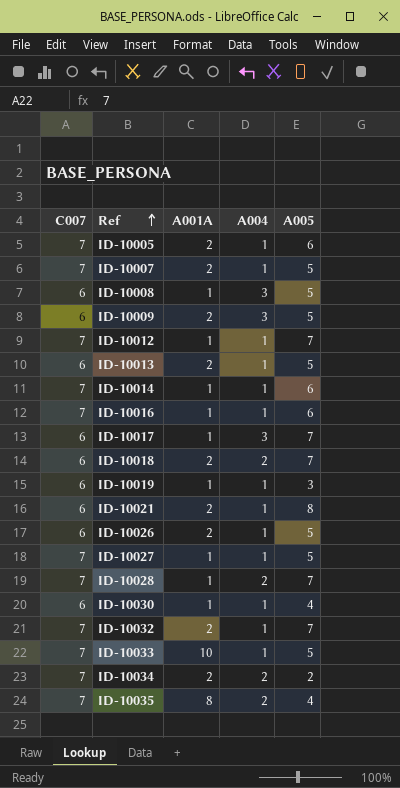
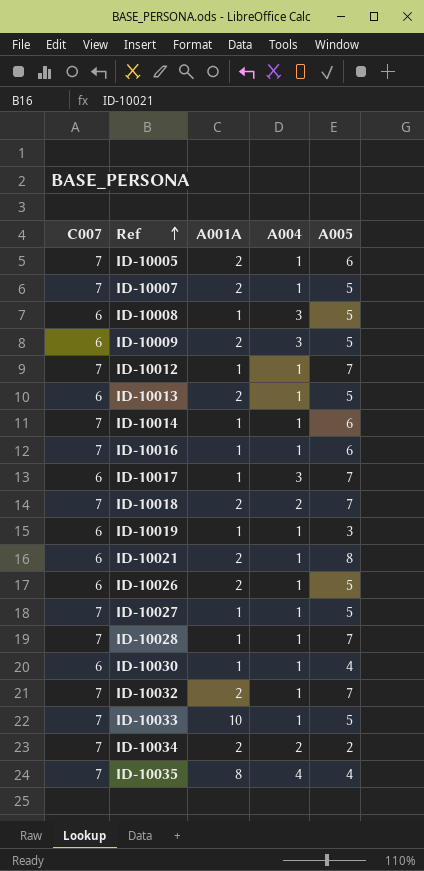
ID-10018 | C007: 6 -> 7
ID-10028 | A004: 2 -> 1
ID-10035 | A004: 2 -> 4

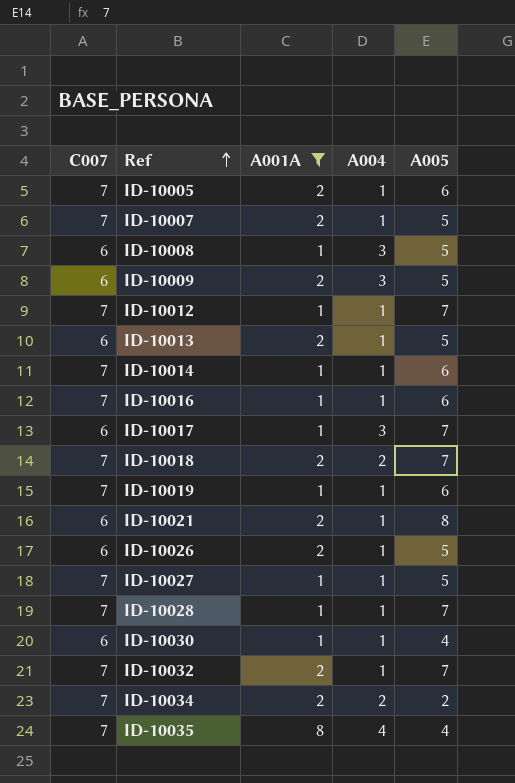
filter: none -> A001A != 10
ID-10019 | C007: 6 -> 7
ID-10019 | A005: 3 -> 6

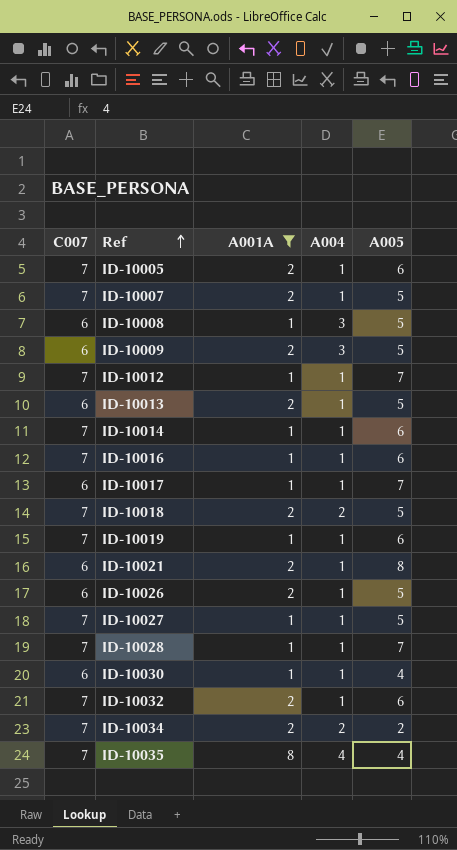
ID-10017 | A004: 3 -> 1
ID-10018 | A005: 7 -> 5
ID-10032 | A005: 7 -> 6

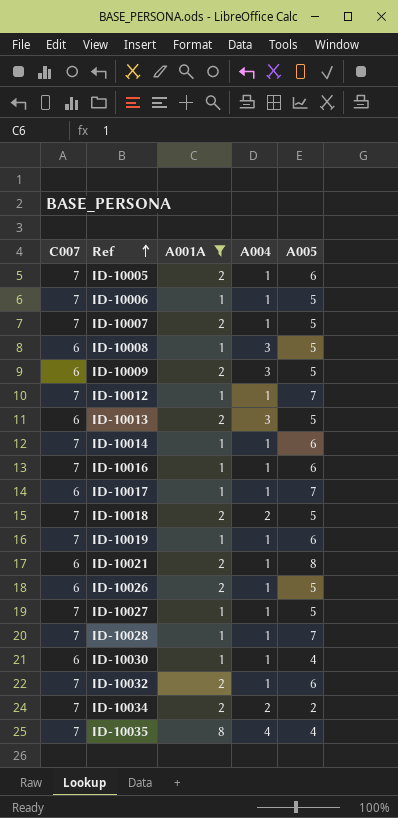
row ID-10006: none -> 7 | 1 | 1 | 5
ID-10013 | A004: 1 -> 3

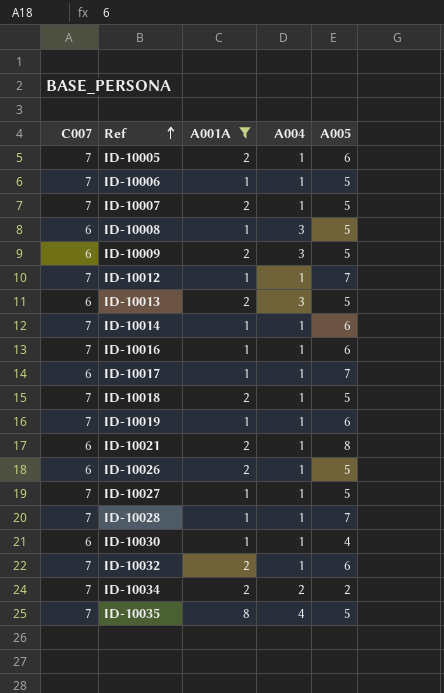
ID-10018 | A004: 2 -> 1
ID-10035 | A005: 4 -> 5

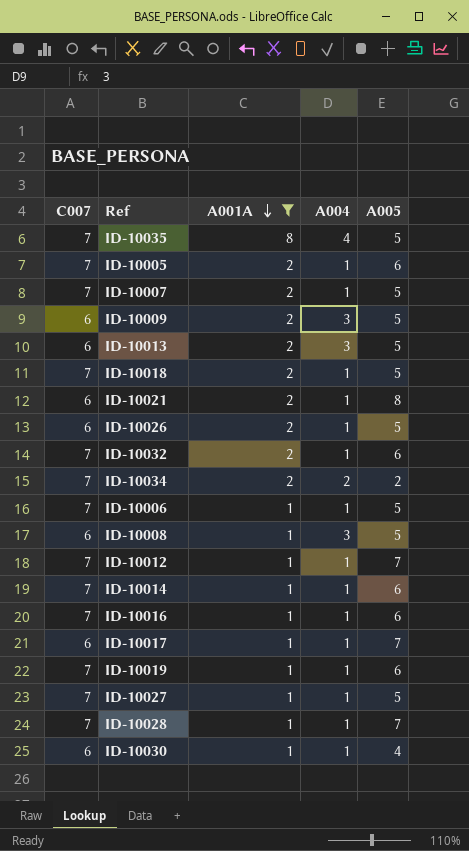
row order: Ref ascending -> A001A descending

